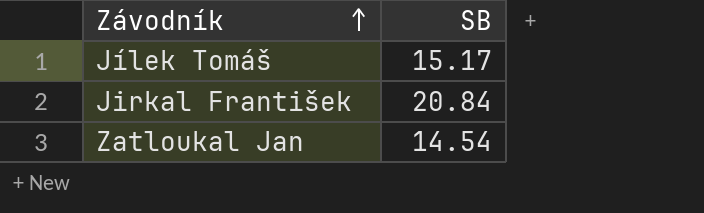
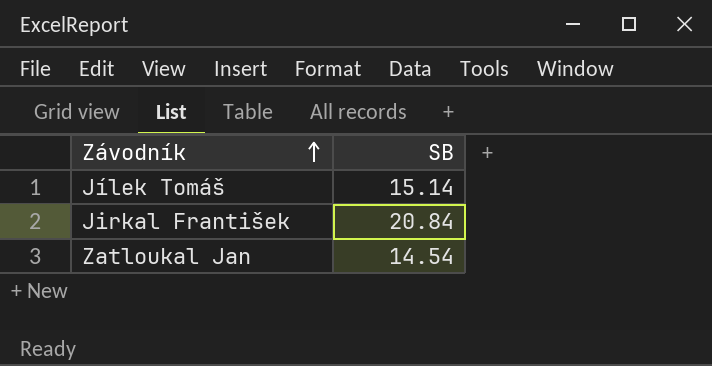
Jílek Tomáš | SB: 15.17 -> 15.14

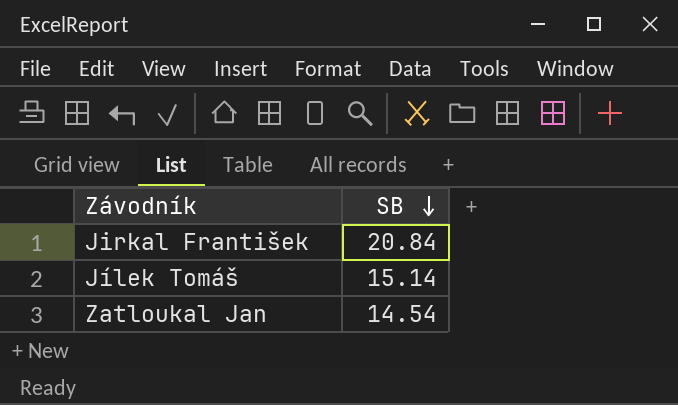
row order: Závodník ascending -> SB descending

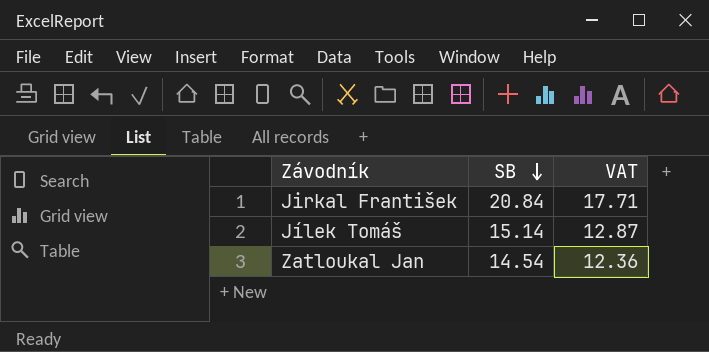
column VAT | formula: none -> [SB] * 0.85

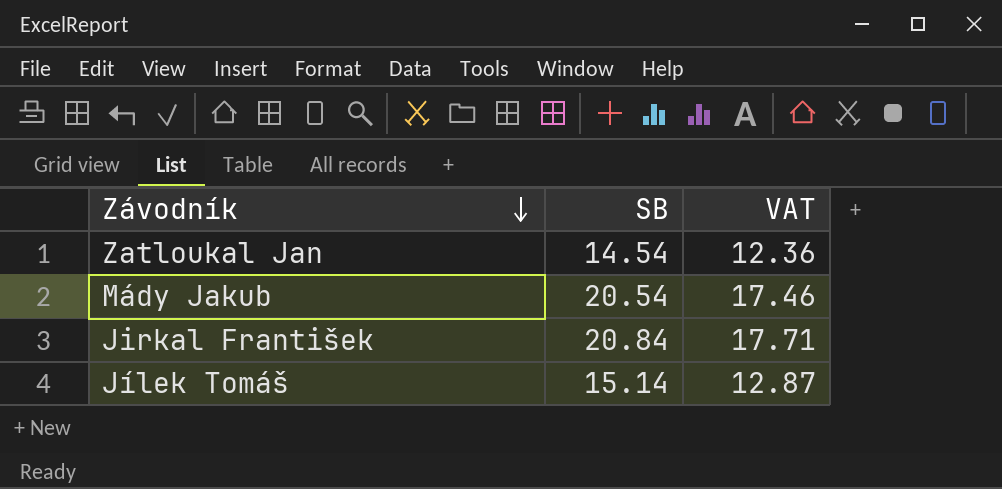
row order: SB descending -> Závodník descending
row Mády Jakub: none -> 20.54 | 17.46

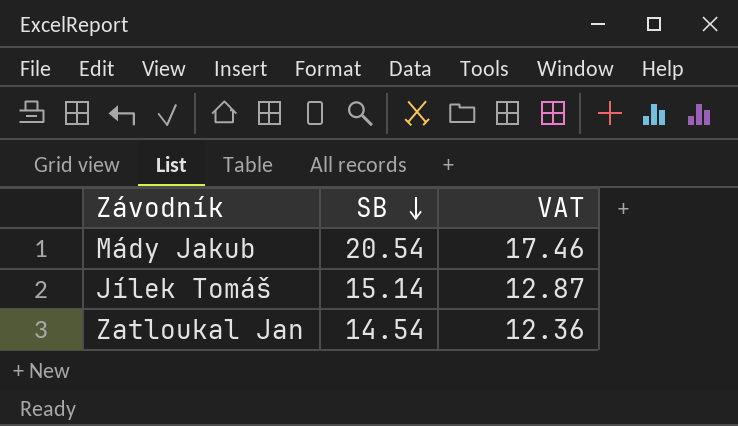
row order: Závodník descending -> SB descending
row Jirkal František: 20.84 | 17.71 -> none

